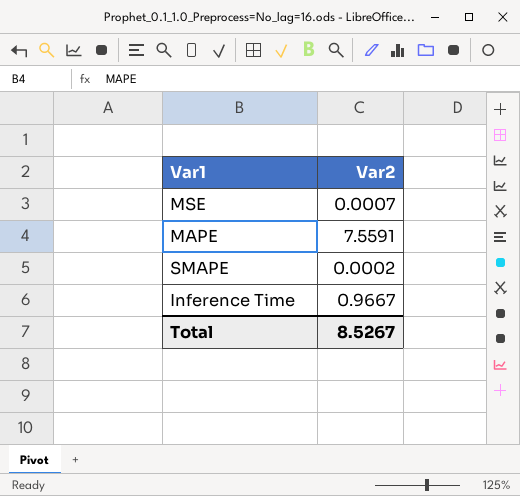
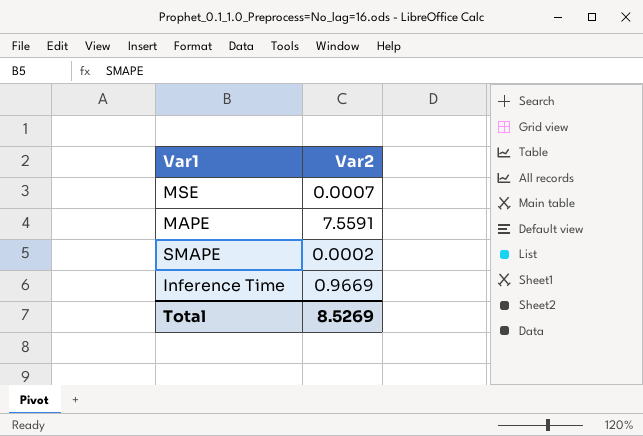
Inference Time | Var2: 0.9667 -> 0.9669
Total | Var2: 8.5267 -> 8.5269

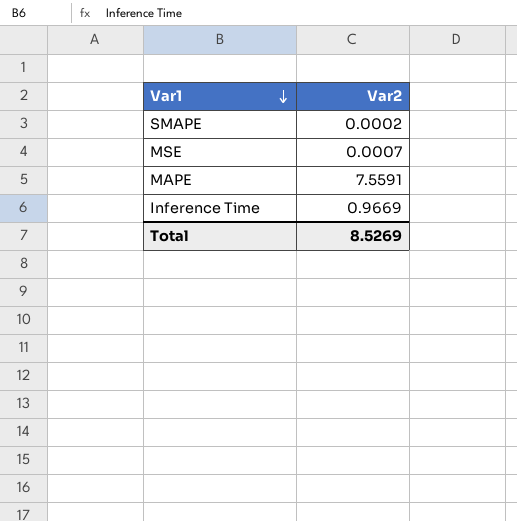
row order: none -> Var1 descending

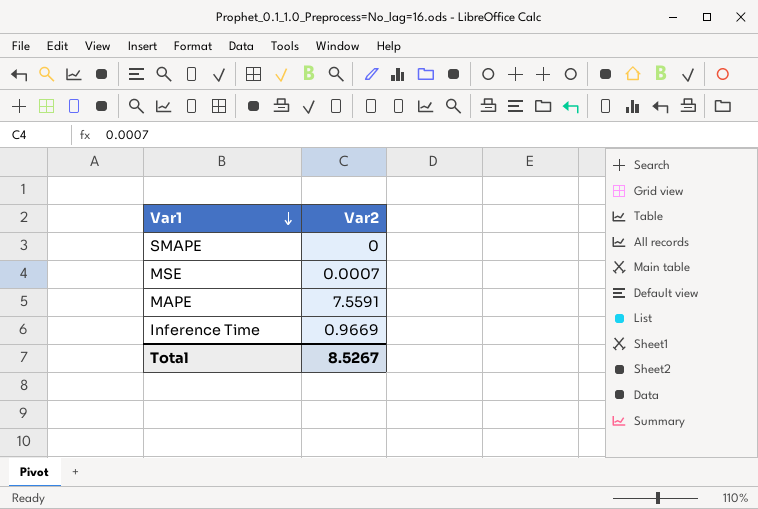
SMAPE | Var2: 0.0002 -> 0
Total | Var2: 8.5269 -> 8.5267

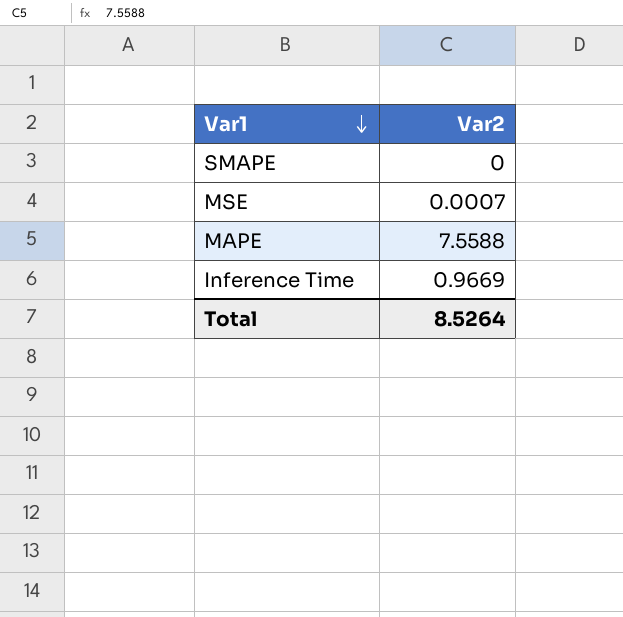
MAPE | Var2: 7.5591 -> 7.5588
Total | Var2: 8.5267 -> 8.5264

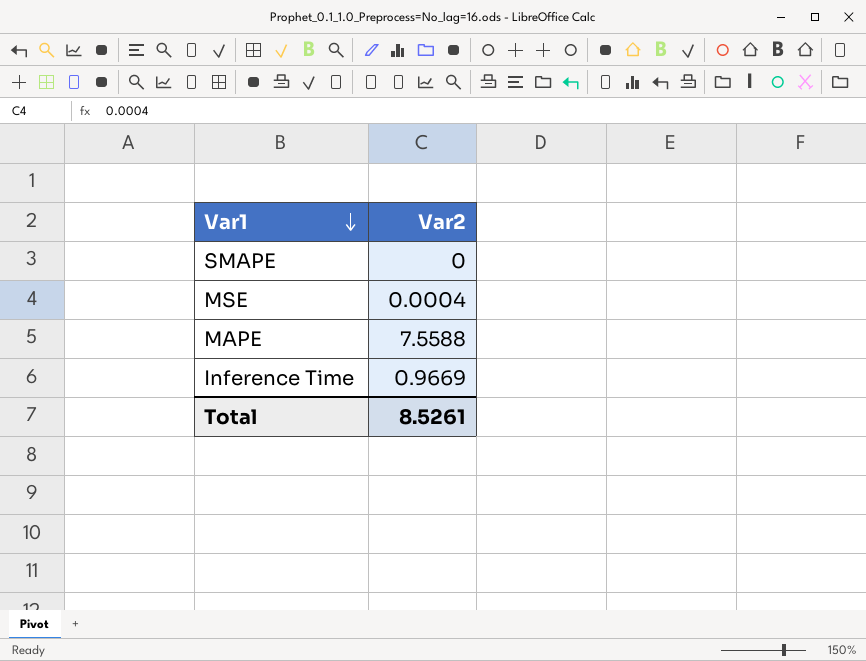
MSE | Var2: 0.0007 -> 0.0004
Total | Var2: 8.5264 -> 8.5261

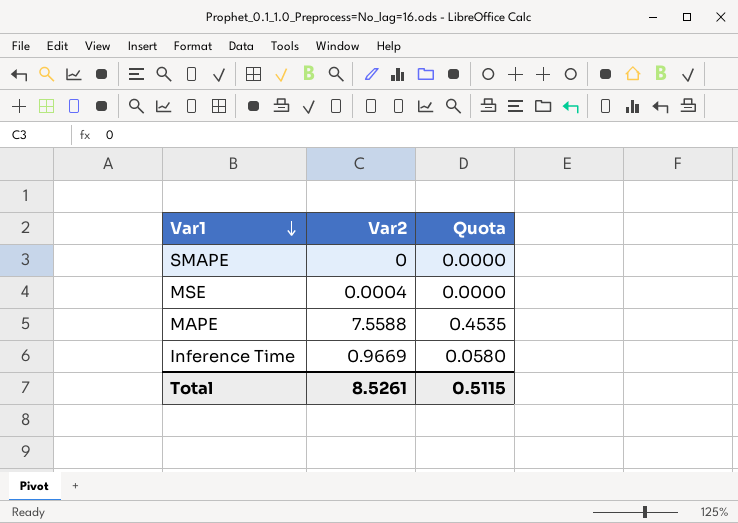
column Quota | formula: none -> [Var2] * 0.06

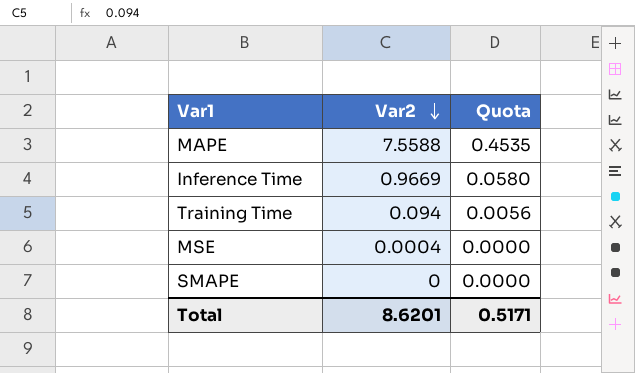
row order: Var1 descending -> Var2 descending
row Training Time: none -> 0.094 | 0.0056
Total | Var2: 8.5261 -> 8.6201
Total | Quota: 0.5115 -> 0.5171

